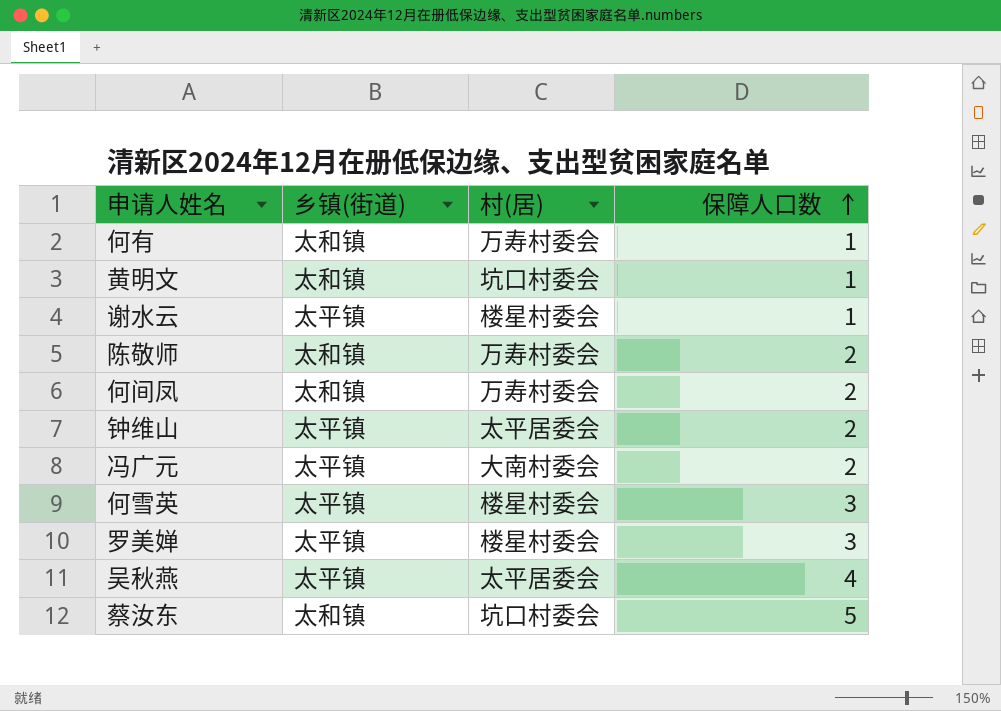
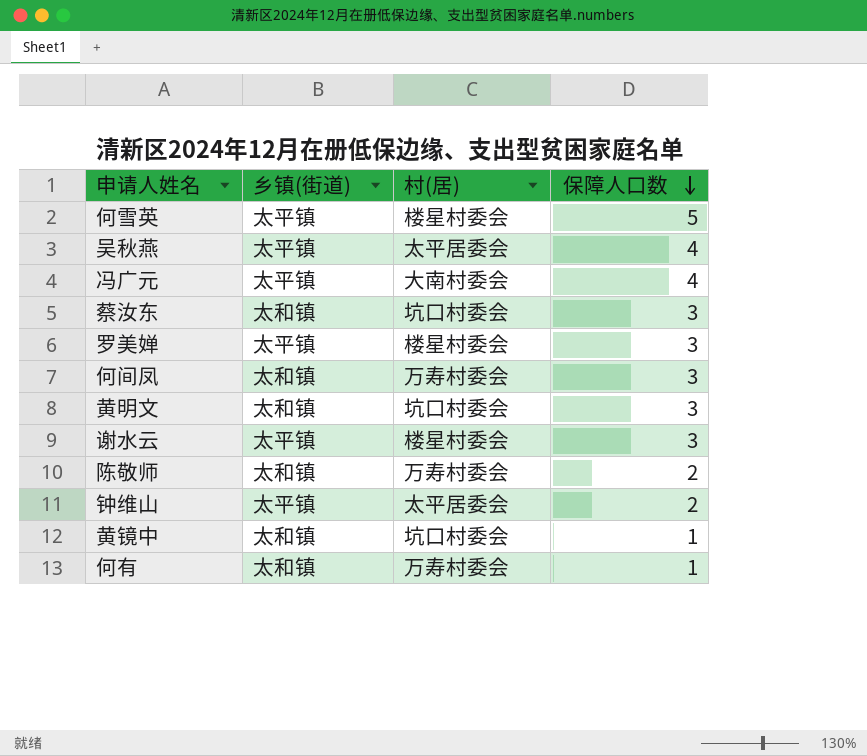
row order: 保障人口数 ascending -> 保障人口数 descending
何雪英 | 保障人口数: 3 -> 5
冯广元 | 保障人口数: 2 -> 4
蔡汝东 | 保障人口数: 5 -> 3
何间凤 | 保障人口数: 2 -> 3
黄明文 | 保障人口数: 1 -> 3
谢水云 | 保障人口数: 1 -> 3
row 黄镜中: none -> 太和镇 | 坑口村委会 | 1

